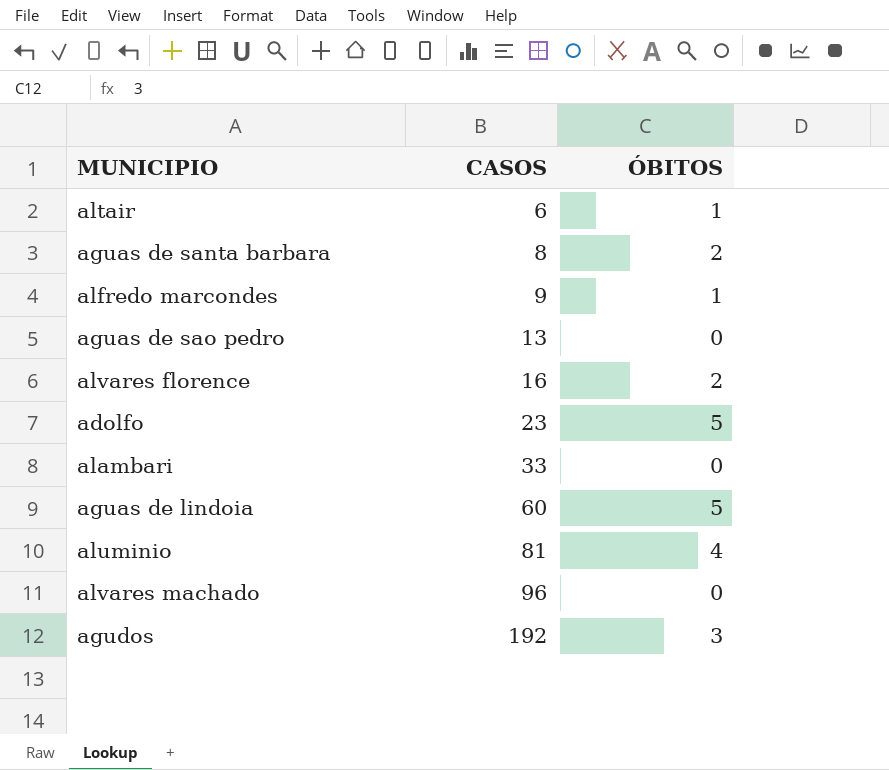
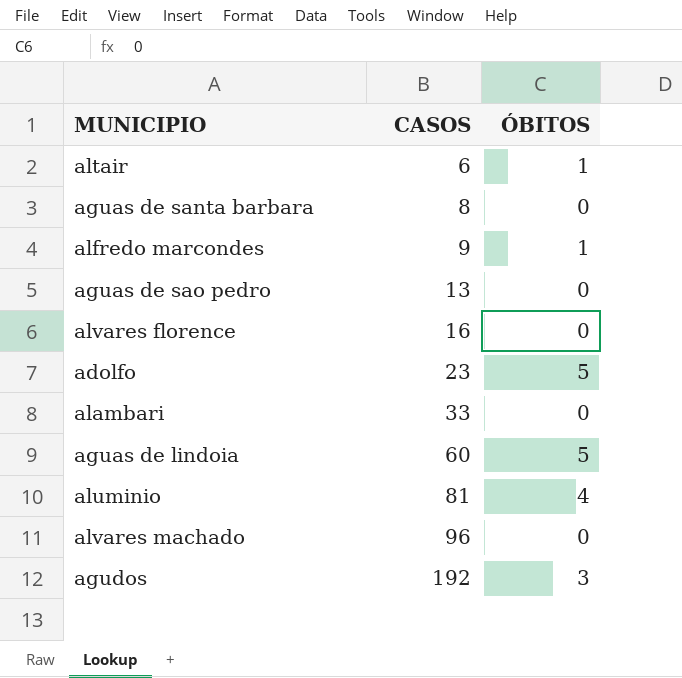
aguas de santa barbara | ÓBITOS: 2 -> 0
alvares florence | ÓBITOS: 2 -> 0

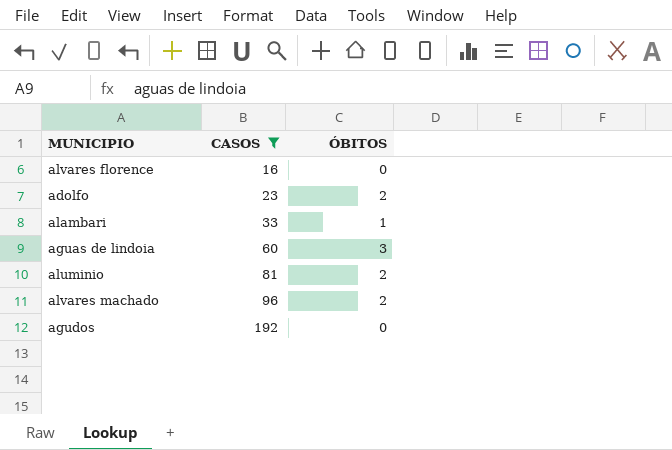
filter: none -> CASOS >= 16
adolfo | ÓBITOS: 5 -> 2
alambari | ÓBITOS: 0 -> 1
aguas de lindoia | ÓBITOS: 5 -> 3
aluminio | ÓBITOS: 4 -> 2
alvares machado | ÓBITOS: 0 -> 2
agudos | ÓBITOS: 3 -> 0

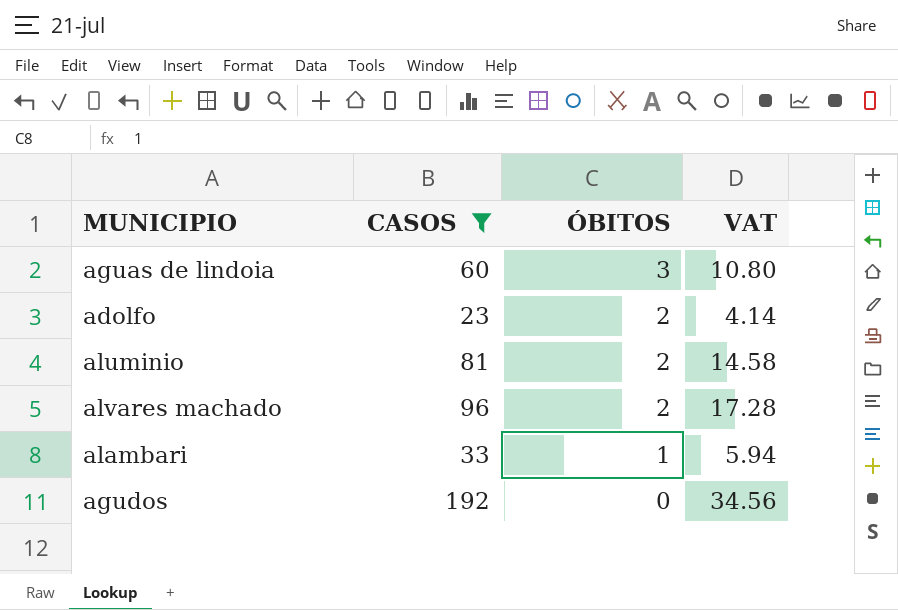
row order: CASOS ascending -> ÓBITOS descending
column VAT | formula: none -> [CASOS] * 0.18
row alvares florence: 16 | 0 -> none

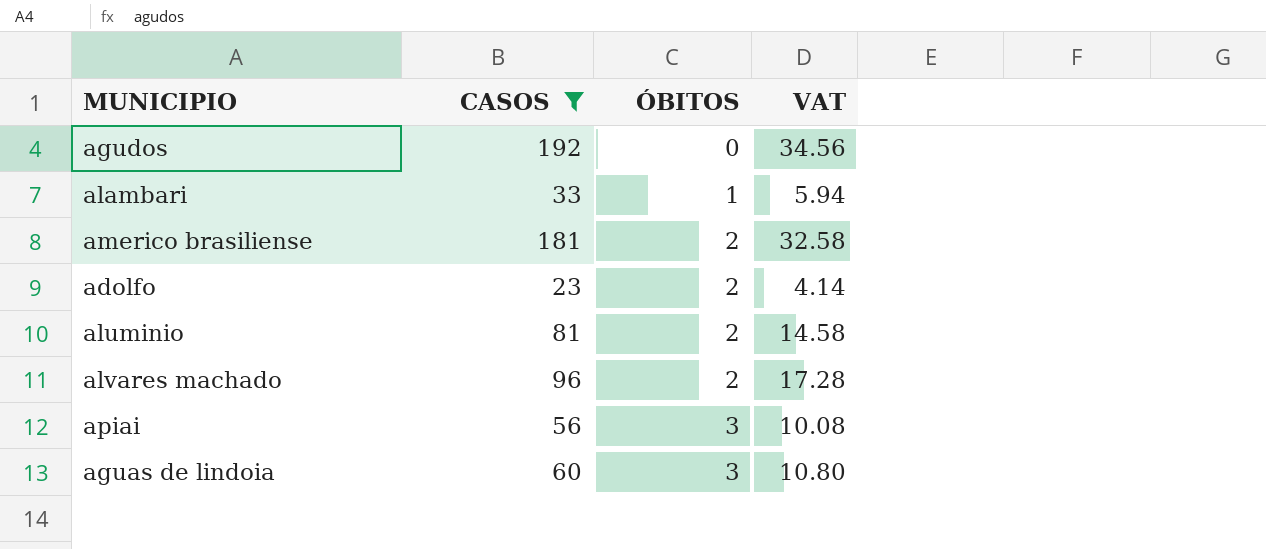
row order: ÓBITOS descending -> ÓBITOS ascending
row americo brasiliense: none -> 181 | 2 | 32.58
row apiai: none -> 56 | 3 | 10.08

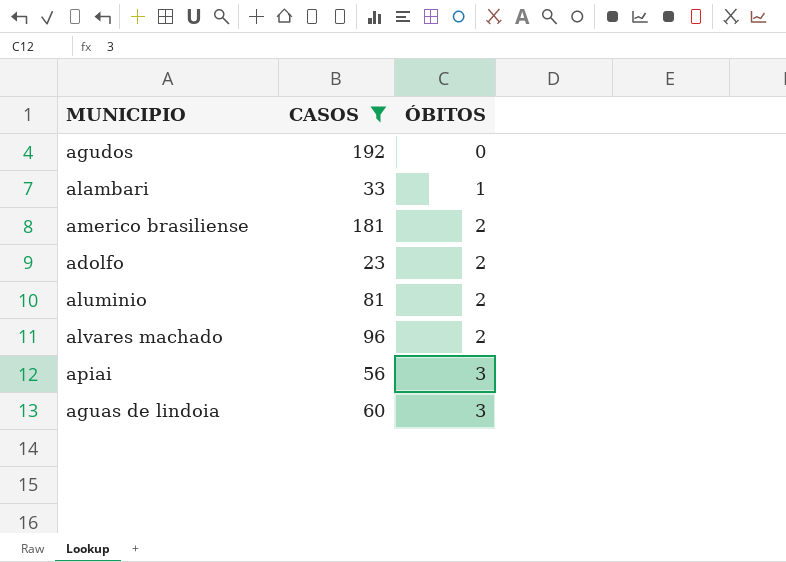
column VAT | formula: [CASOS] * 0.18 -> none

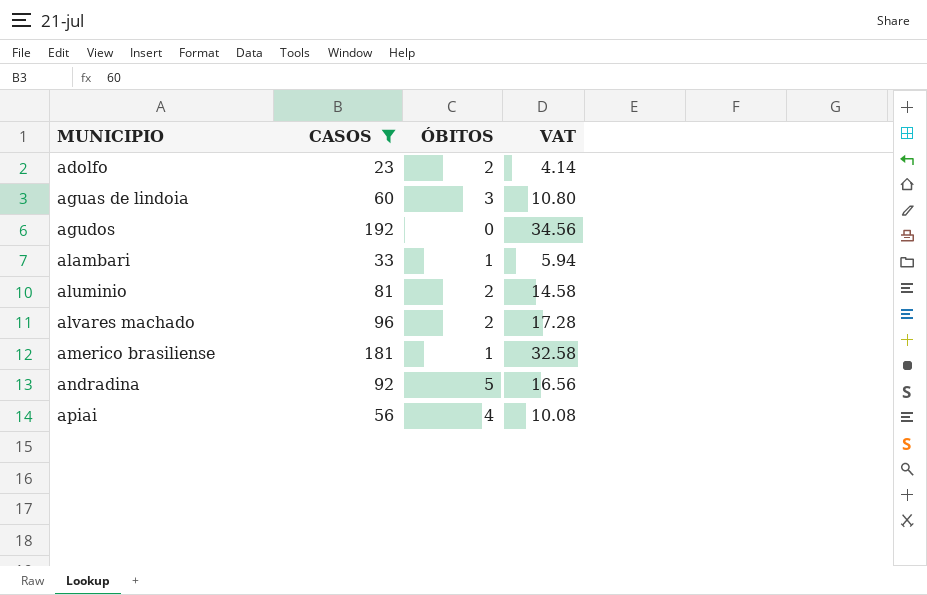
row order: ÓBITOS ascending -> MUNICIPIO ascending
column VAT | formula: none -> [CASOS] * 0.18
americo brasiliense | ÓBITOS: 2 -> 1
row andradina: none -> 92 | 5 | 16.56
apiai | ÓBITOS: 3 -> 4

